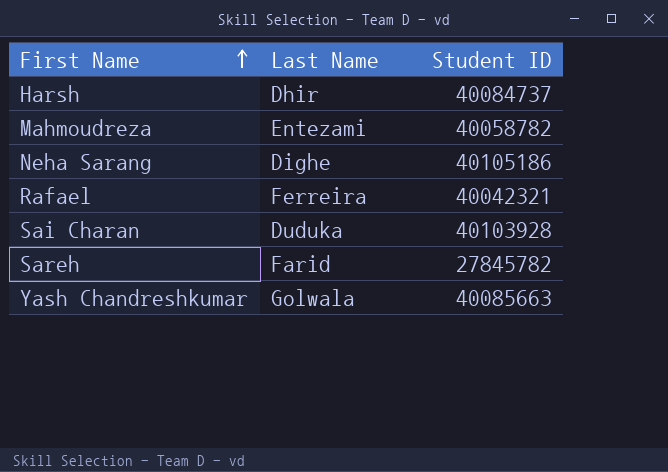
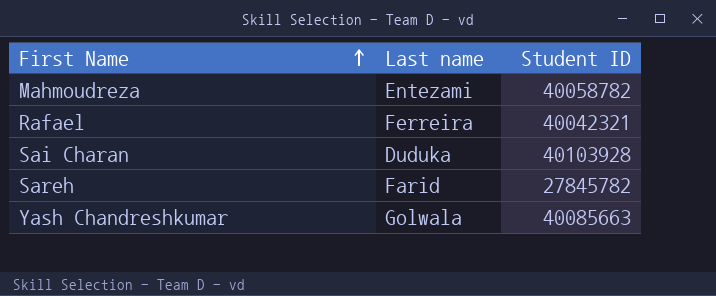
column name: Last Name -> Last name
row Harsh: Dhir | 40084737 -> none
row Neha Sarang: Dighe | 40105186 -> none

